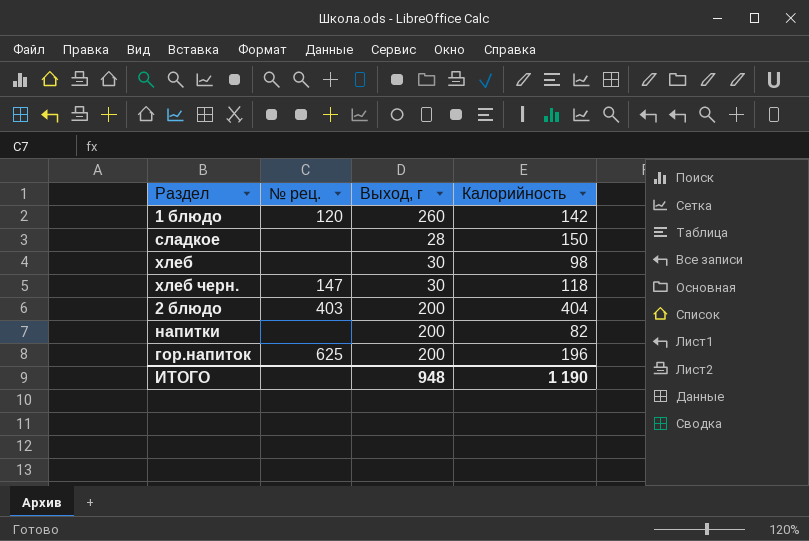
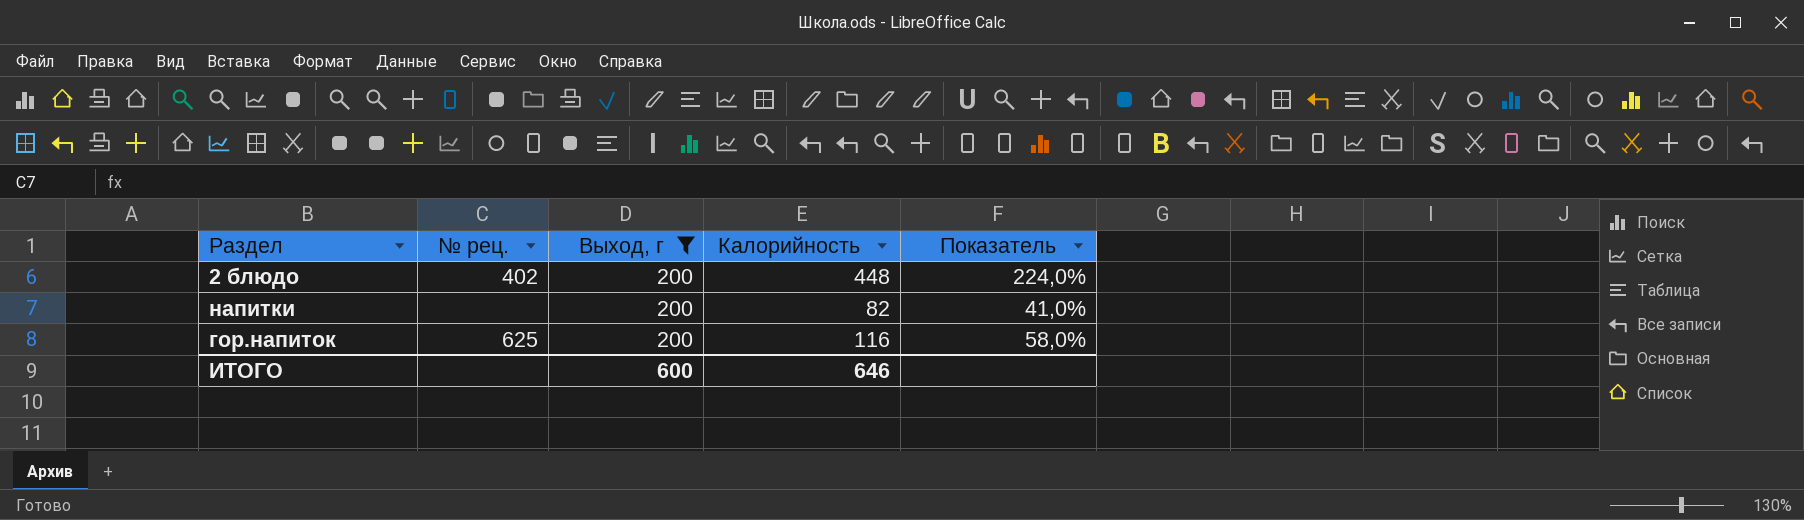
filter: none -> Выход, г = 200
column Показатель | formula: none -> [Калорийность] / [Выход, г]
2 блюдо | № рец.: 403 -> 402
2 блюдо | Калорийность: 404 -> 448
гор.напиток | Калорийность: 196 -> 116
ИТОГО | Выход, г: 948 -> 600
ИТОГО | Калорийность: 1 190 -> 646

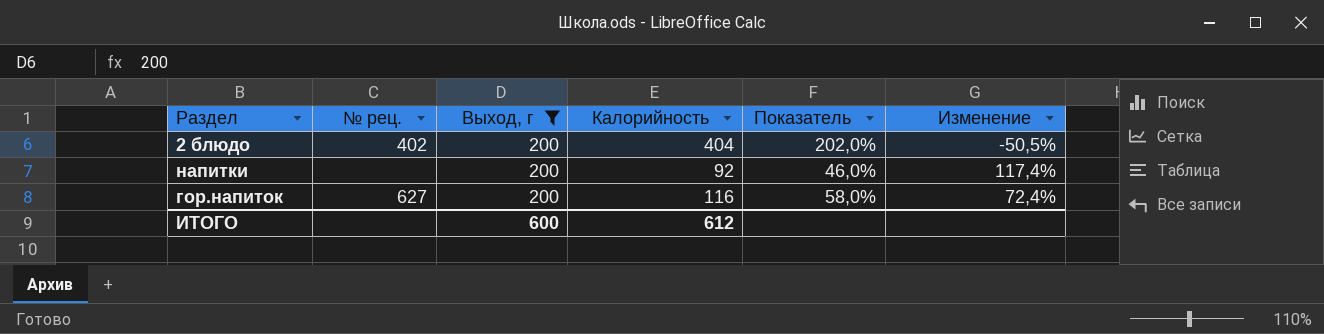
column Изменение | formula: none -> ([Выход, г] - [Калорийность]) / [Калорийность]
2 блюдо | Калорийность: 448 -> 404
2 блюдо | Показатель: 224,0% -> 202,0%
напитки | Калорийность: 82 -> 92
напитки | Показатель: 41,0% -> 46,0%
гор.напиток | № рец.: 625 -> 627
ИТОГО | Калорийность: 646 -> 612

